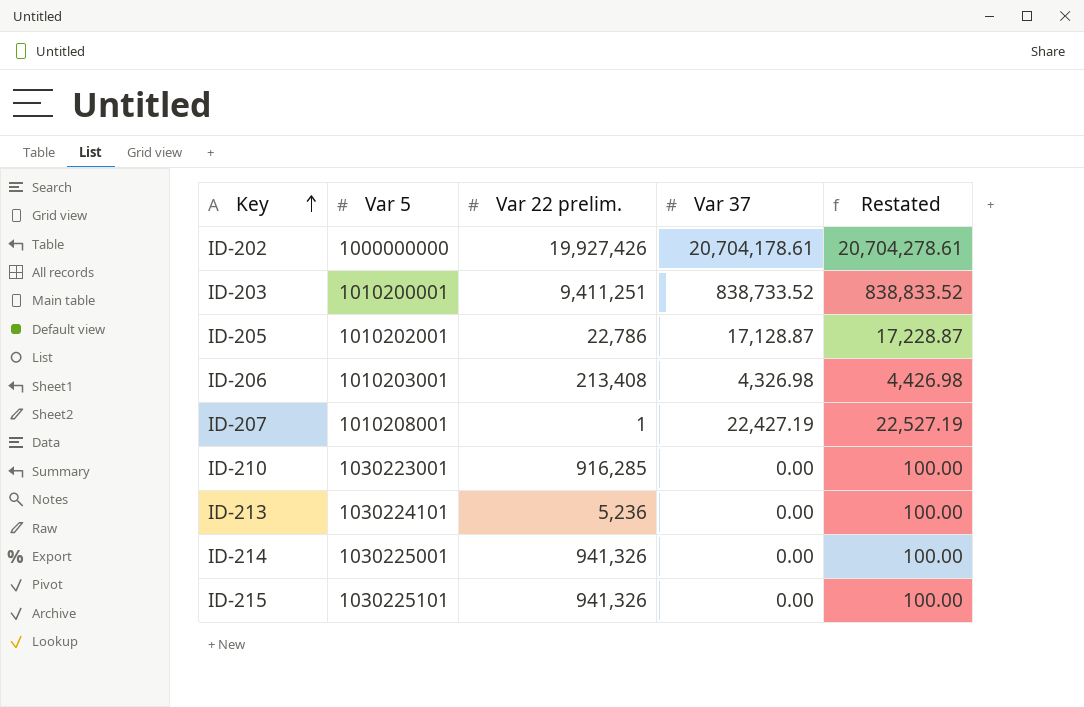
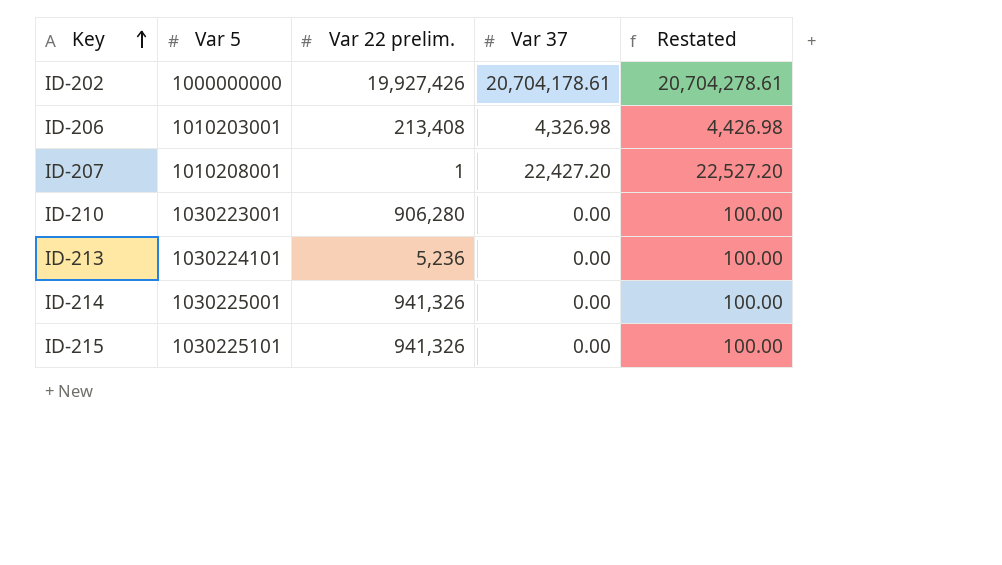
row ID-203: 1010200001 | 9,411,251 | 838,733.52 | 838,833.52 -> none
row ID-205: 1010202001 | 22,786 | 17,128.87 | 17,228.87 -> none
ID-207 | Var 37: 22,427.19 -> 22,427.20
ID-207 | Restated: 22,527.19 -> 22,527.20
ID-210 | Var 22 prelim.: 916,285 -> 906,280

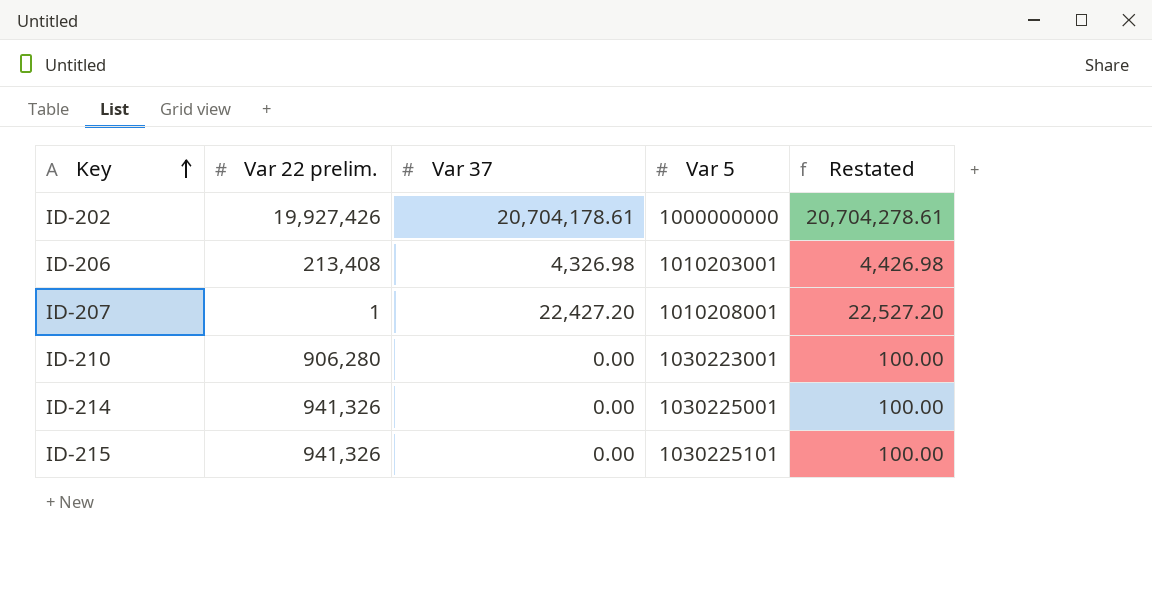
column Var 5 | position: 2 -> 4
row ID-213: 1030224101 | 5,236 | 0.00 | 100.00 -> none

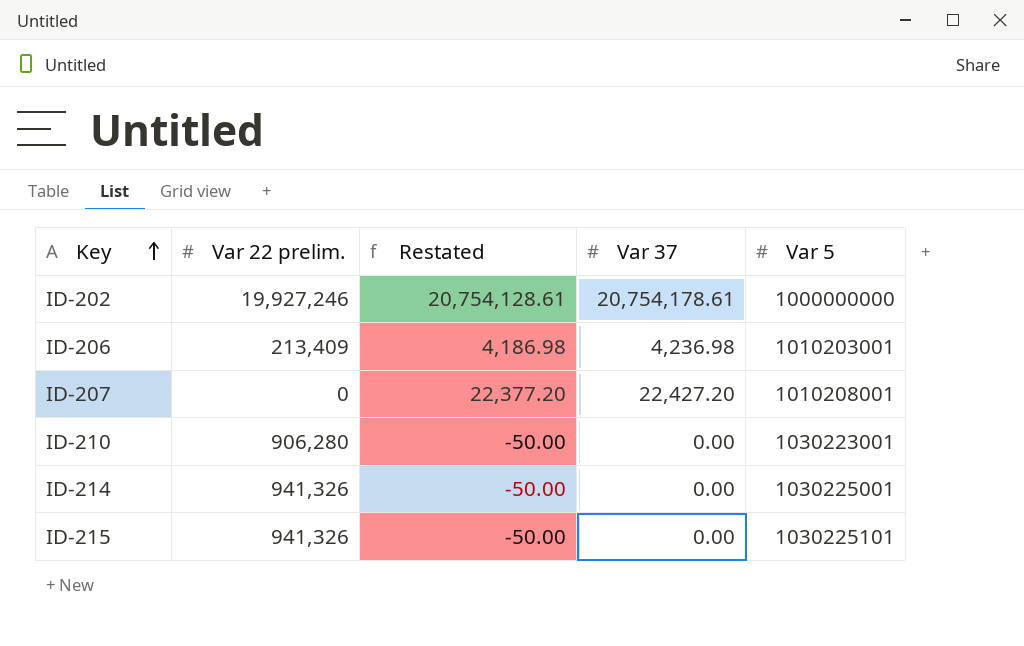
column Restated | formula: [Var 37] + 100 -> [Var 37] - 50
column Restated | position: 5 -> 3
ID-202 | Var 22 prelim.: 19,927,426 -> 19,927,246
ID-202 | Var 37: 20,704,178.61 -> 20,754,178.61
ID-206 | Var 22 prelim.: 213,408 -> 213,409
ID-206 | Var 37: 4,326.98 -> 4,236.98
ID-207 | Var 22 prelim.: 1 -> 0

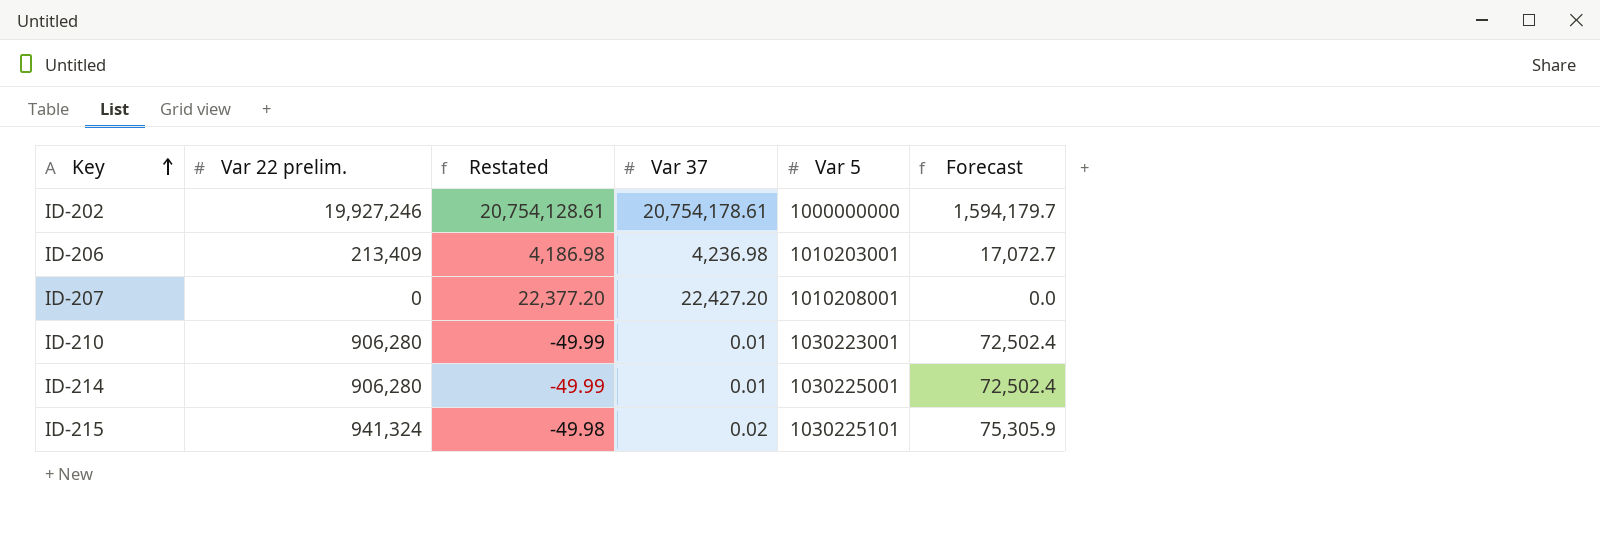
column Forecast | formula: none -> [Var 22 prelim.] * 0.08
ID-210 | Restated: -50.00 -> -49.99
ID-210 | Var 37: 0.00 -> 0.01
ID-214 | Var 22 prelim.: 941,326 -> 906,280
ID-214 | Restated: -50.00 -> -49.99
ID-214 | Var 37: 0.00 -> 0.01
ID-215 | Var 22 prelim.: 941,326 -> 941,324
ID-215 | Restated: -50.00 -> -49.98
ID-215 | Var 37: 0.00 -> 0.02

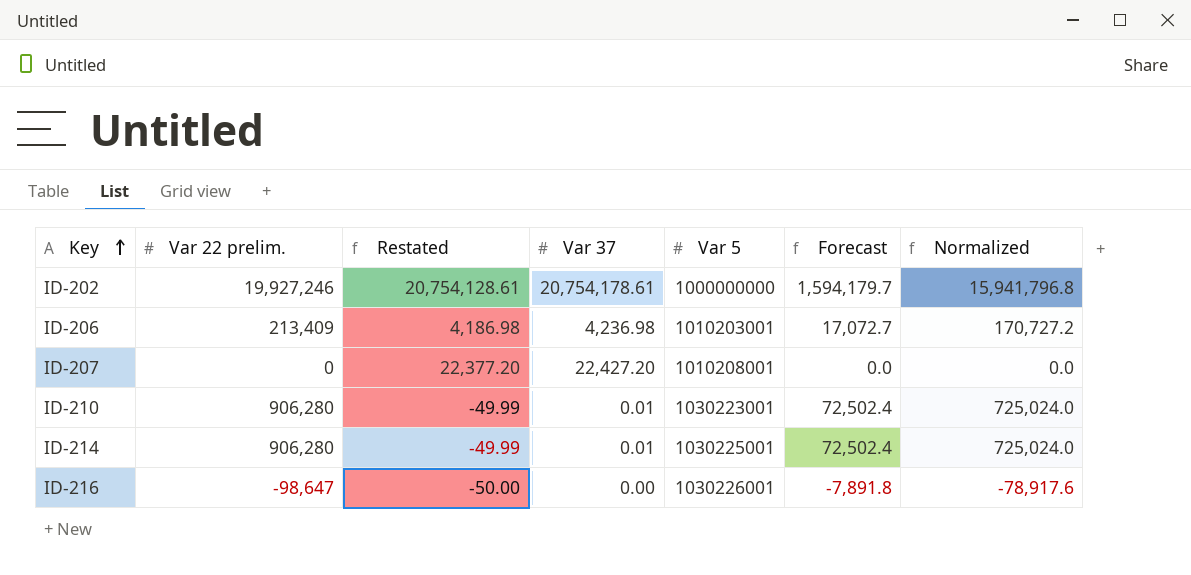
column Normalized | formula: none -> [Var 22 prelim.] * 0.8
row ID-215: 941,324 | -49.98 | 0.02 | 1030225101 | 75,305.9 -> none
row ID-216: none -> -98,647 | -50.00 | 0.00 | 1030226001 | -7,891.8 | -78,917.6

